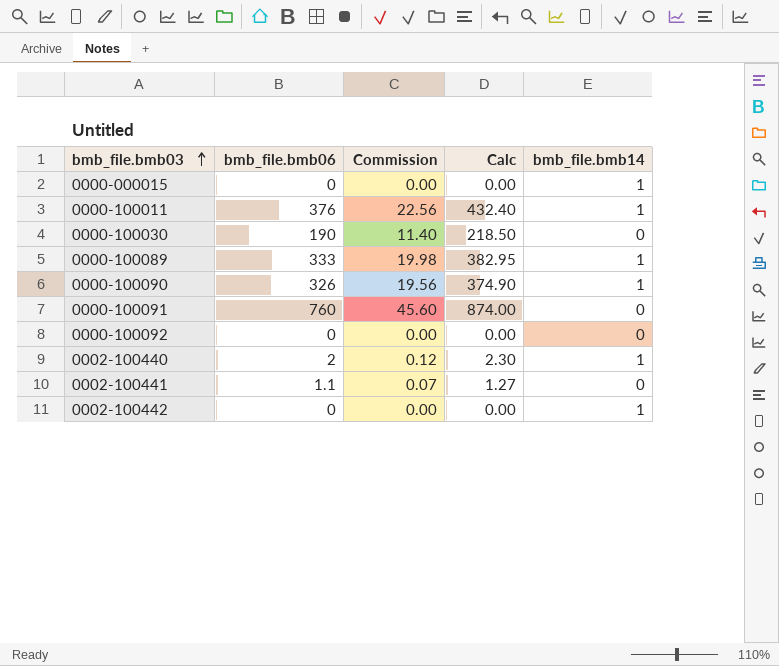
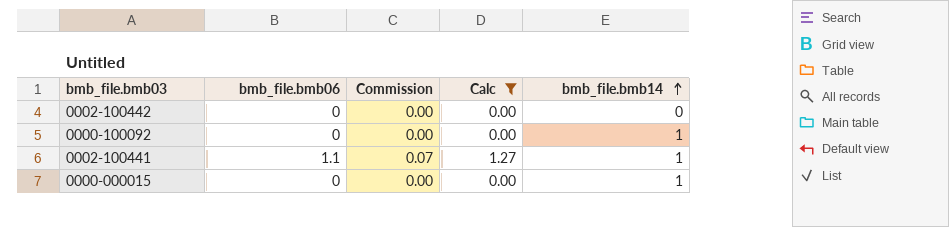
filter: none -> Calc <= 1.27
row order: bmb_file.bmb03 ascending -> bmb_file.bmb14 ascending
0002-100442 | bmb_file.bmb14: 1 -> 0
0000-100092 | bmb_file.bmb14: 0 -> 1
0002-100441 | bmb_file.bmb14: 0 -> 1

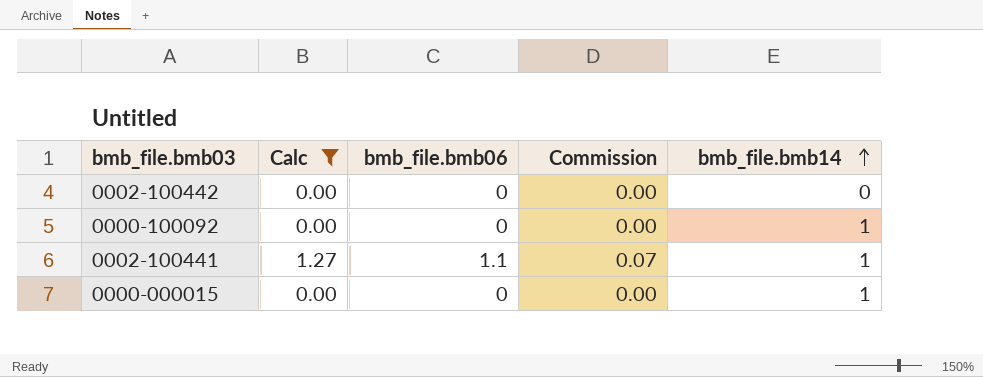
column Calc | position: 4 -> 2

